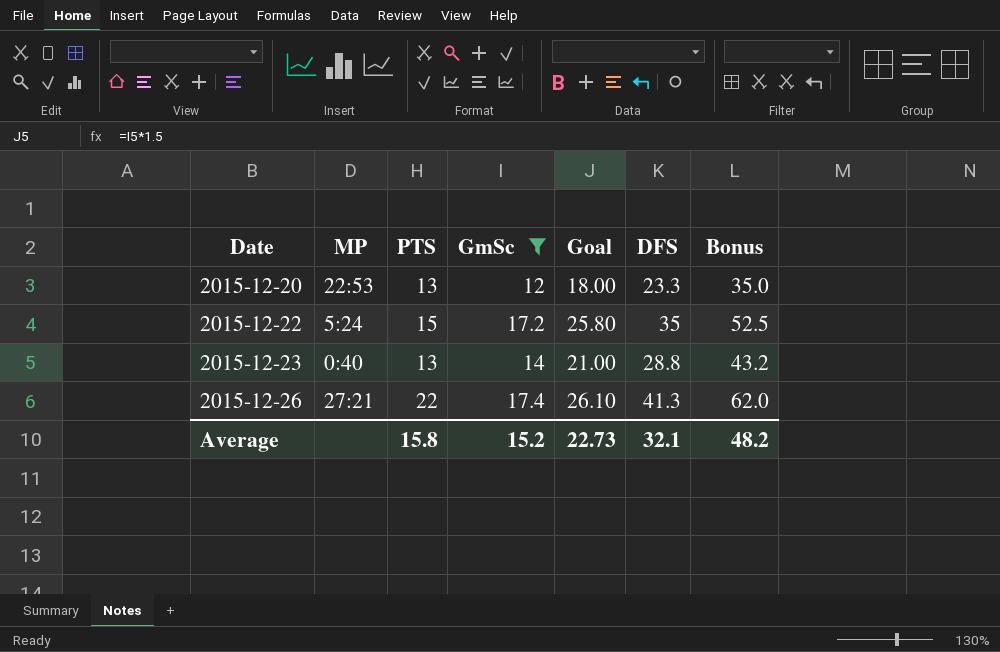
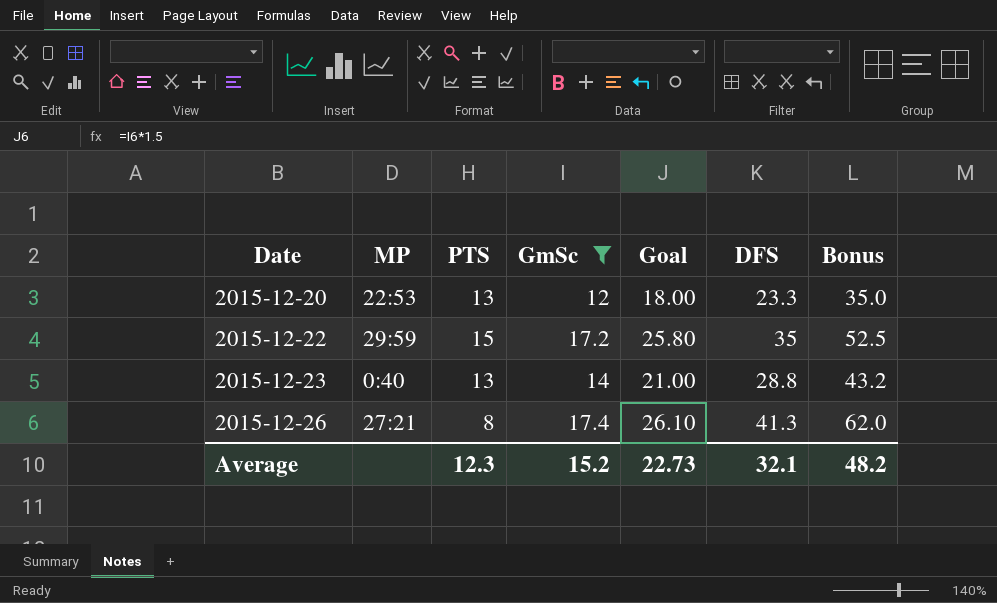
2015-12-22 | MP: 5:24 -> 29:59
2015-12-26 | PTS: 22 -> 8
Average | PTS: 15.8 -> 12.3

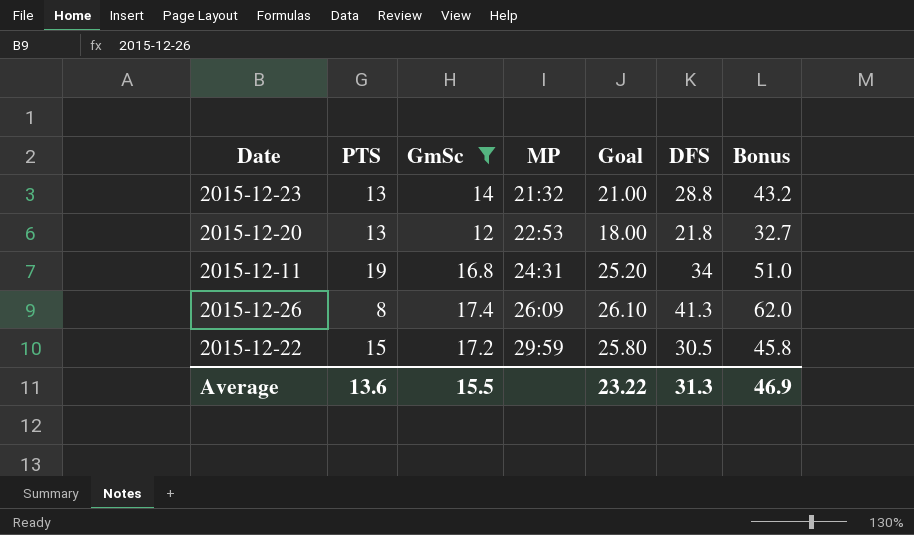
row order: Date ascending -> MP ascending
column MP | position: 2 -> 4
2015-12-23 | MP: 0:40 -> 21:32
2015-12-20 | DFS: 23.3 -> 21.8
2015-12-20 | Bonus: 35.0 -> 32.7
row 2015-12-11: none -> 19 | 16.8 | 24:31 | 25.20 | 34 | 51.0
2015-12-26 | MP: 27:21 -> 26:09
2015-12-22 | DFS: 35 -> 30.5
2015-12-22 | Bonus: 52.5 -> 45.8
Average | PTS: 12.3 -> 13.6
Average | GmSc: 15.2 -> 15.5
Average | Goal: 22.73 -> 23.22
Average | DFS: 32.1 -> 31.3
Average | Bonus: 48.2 -> 46.9

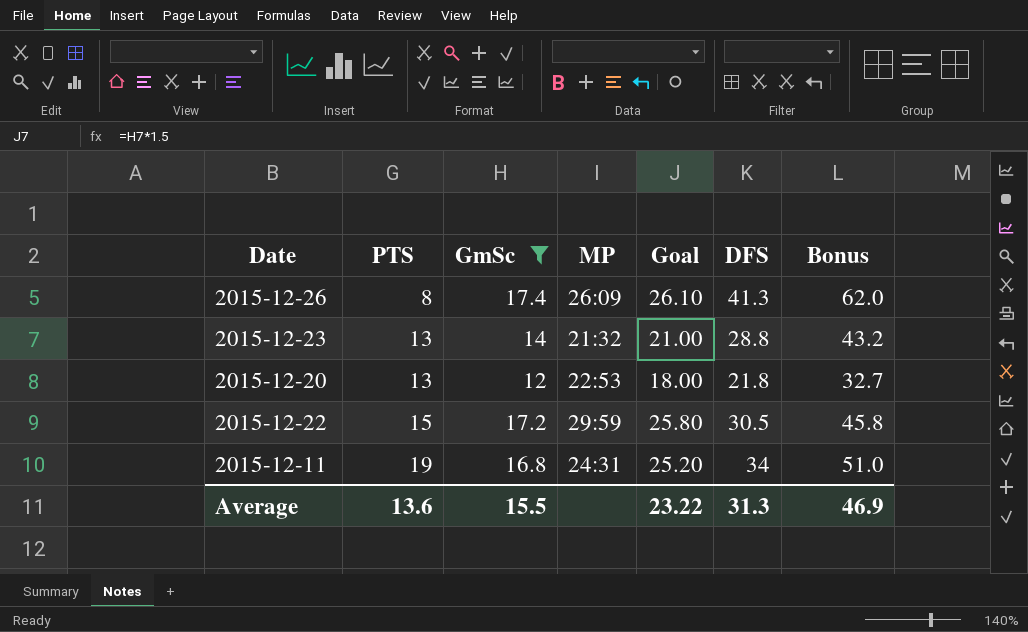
row order: MP ascending -> PTS ascending

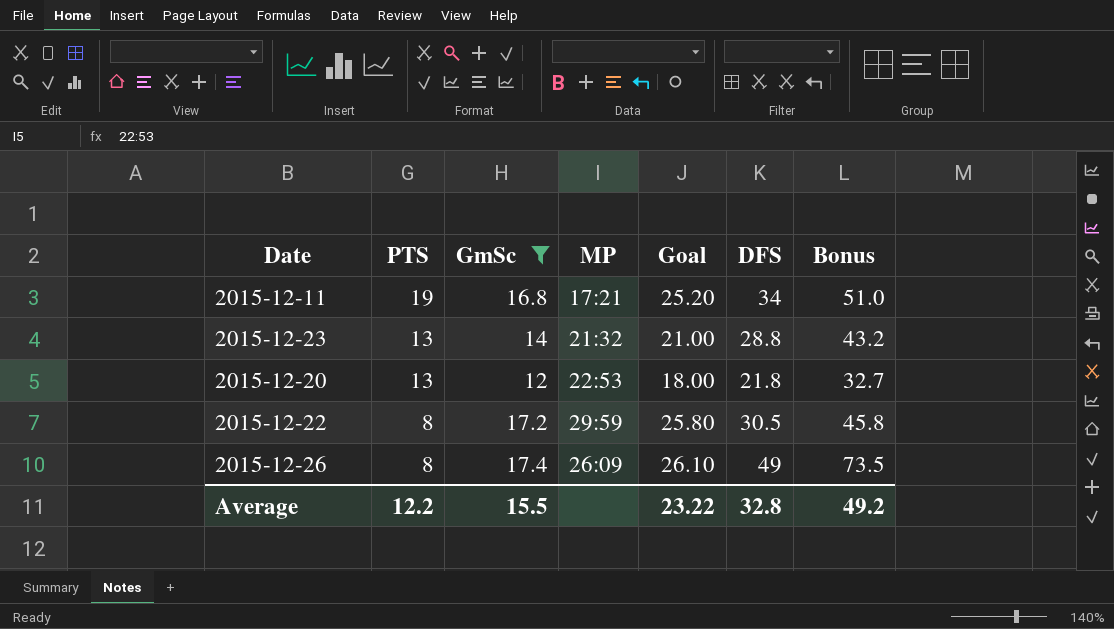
row order: PTS ascending -> PTS descending
2015-12-11 | MP: 24:31 -> 17:21
2015-12-22 | PTS: 15 -> 8
2015-12-26 | DFS: 41.3 -> 49
2015-12-26 | Bonus: 62.0 -> 73.5
Average | PTS: 13.6 -> 12.2
Average | DFS: 31.3 -> 32.8
Average | Bonus: 46.9 -> 49.2

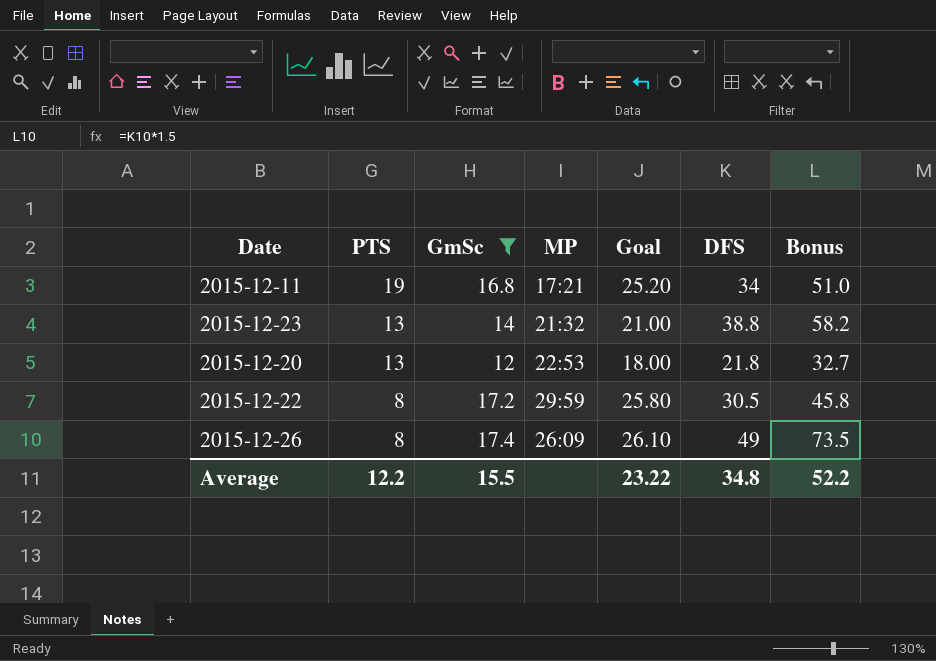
2015-12-23 | DFS: 28.8 -> 38.8
2015-12-23 | Bonus: 43.2 -> 58.2
Average | DFS: 32.8 -> 34.8
Average | Bonus: 49.2 -> 52.2

